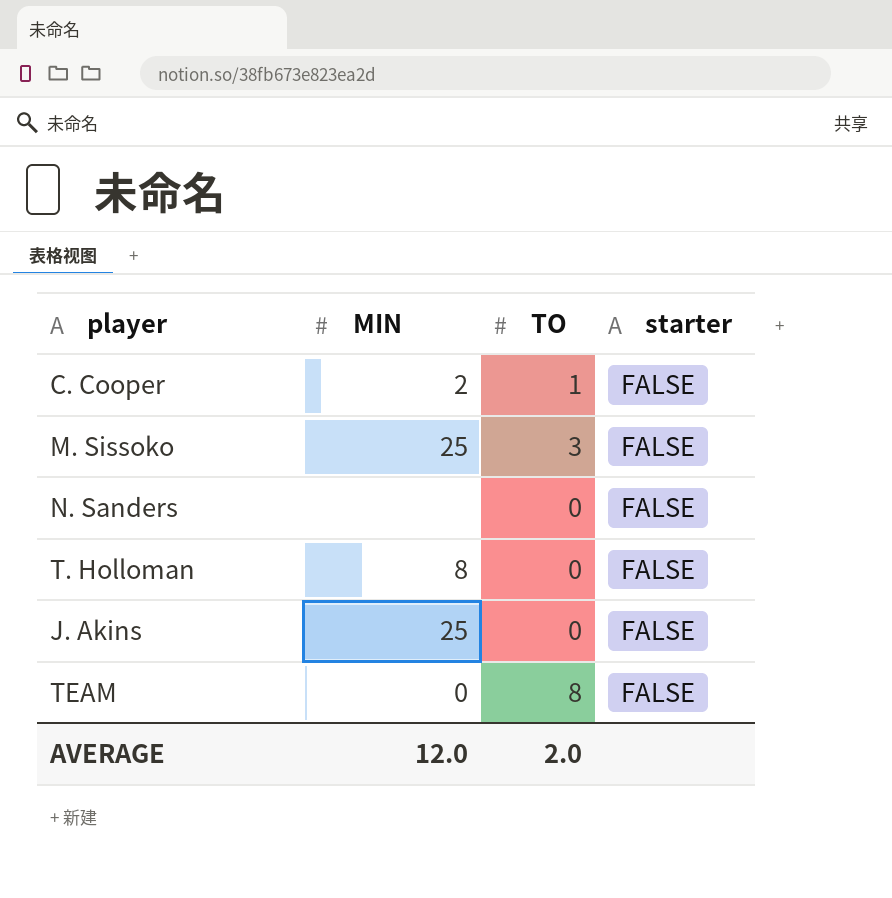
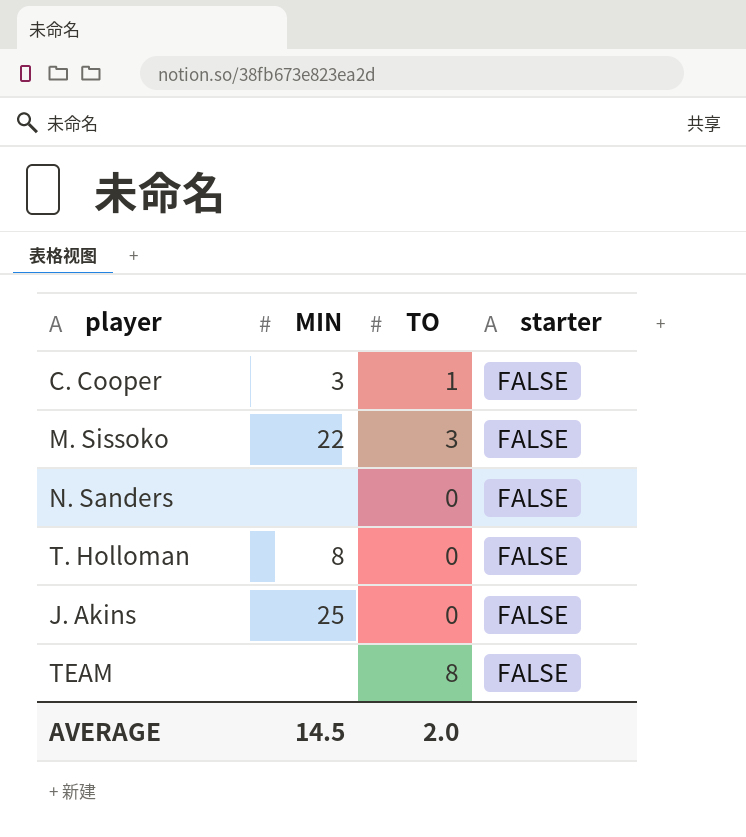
C. Cooper | MIN: 2 -> 3
M. Sissoko | MIN: 25 -> 22
TEAM | MIN: 0 -> none
AVERAGE | MIN: 12.0 -> 14.5

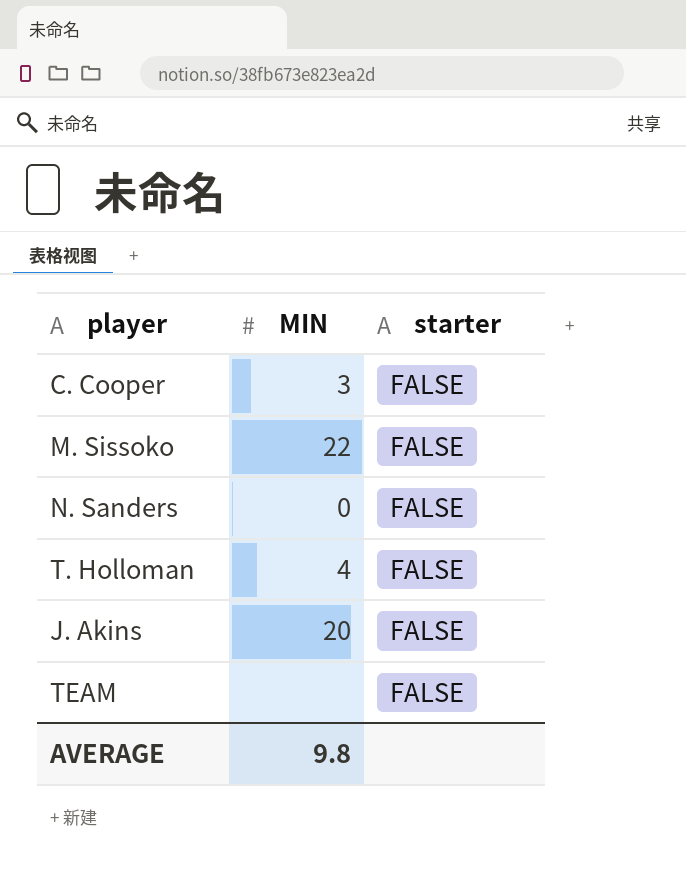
column TO | position: 3 -> none
N. Sanders | MIN: none -> 0
T. Holloman | MIN: 8 -> 4
J. Akins | MIN: 25 -> 20
AVERAGE | MIN: 14.5 -> 9.8

